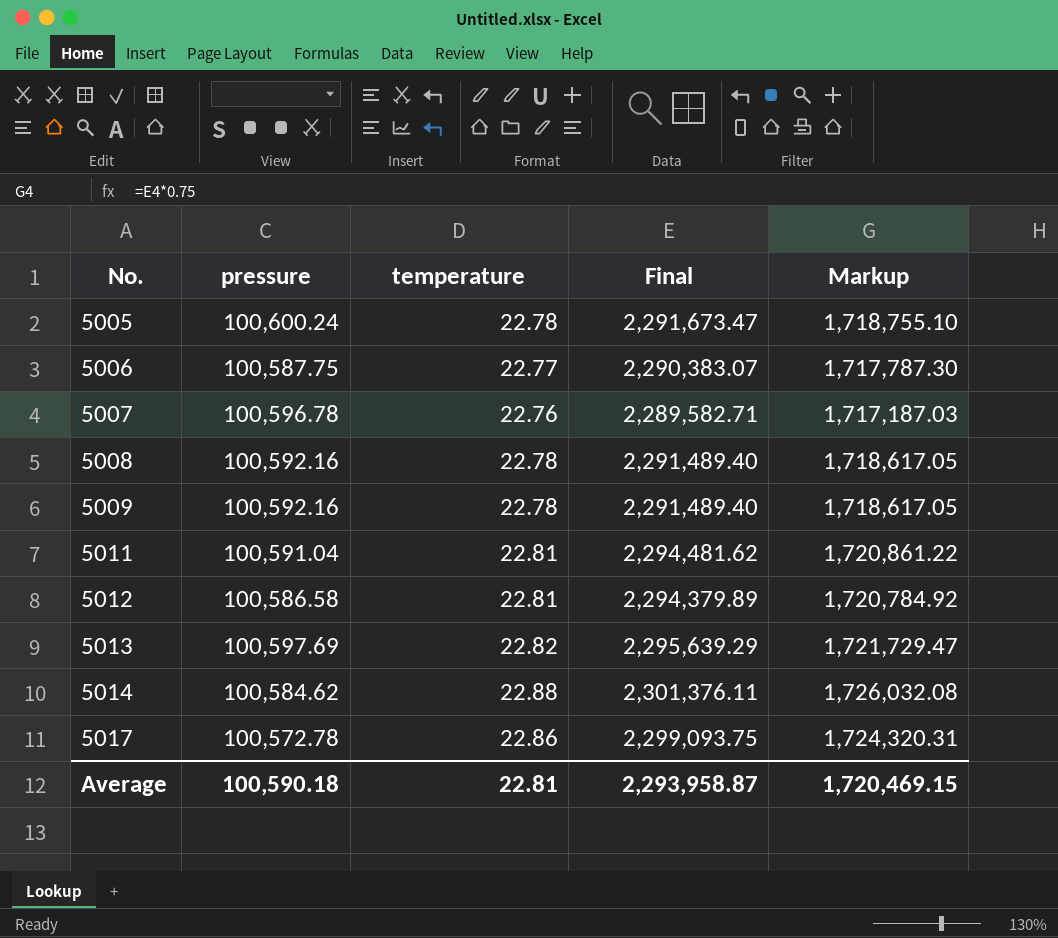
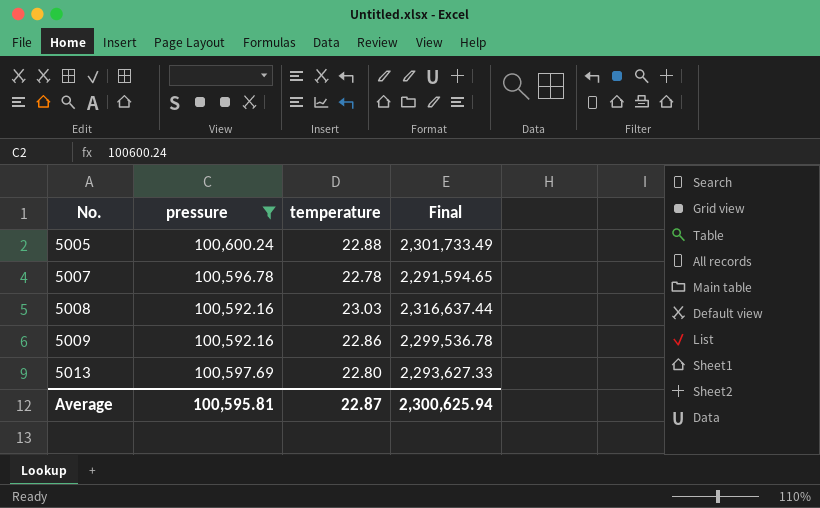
filter: none -> pressure >= 100,592.16
column Markup | formula: [Final] * 0.75 -> none
5005 | temperature: 22.78 -> 22.88
5005 | Final: 2,291,673.47 -> 2,301,733.49
5007 | temperature: 22.76 -> 22.78
5007 | Final: 2,289,582.71 -> 2,291,594.65
5008 | temperature: 22.78 -> 23.03
5008 | Final: 2,291,489.40 -> 2,316,637.44
5009 | temperature: 22.78 -> 22.86
5009 | Final: 2,291,489.40 -> 2,299,536.78
5013 | temperature: 22.82 -> 22.80
5013 | Final: 2,295,639.29 -> 2,293,627.33
Average | pressure: 100,590.18 -> 100,595.81
Average | temperature: 22.81 -> 22.87
Average | Final: 2,293,958.87 -> 2,300,625.94

